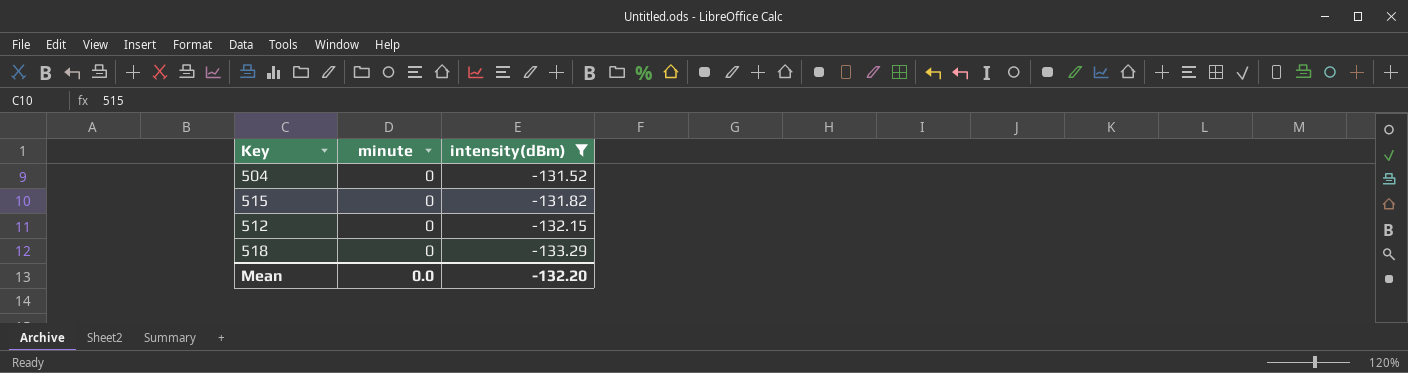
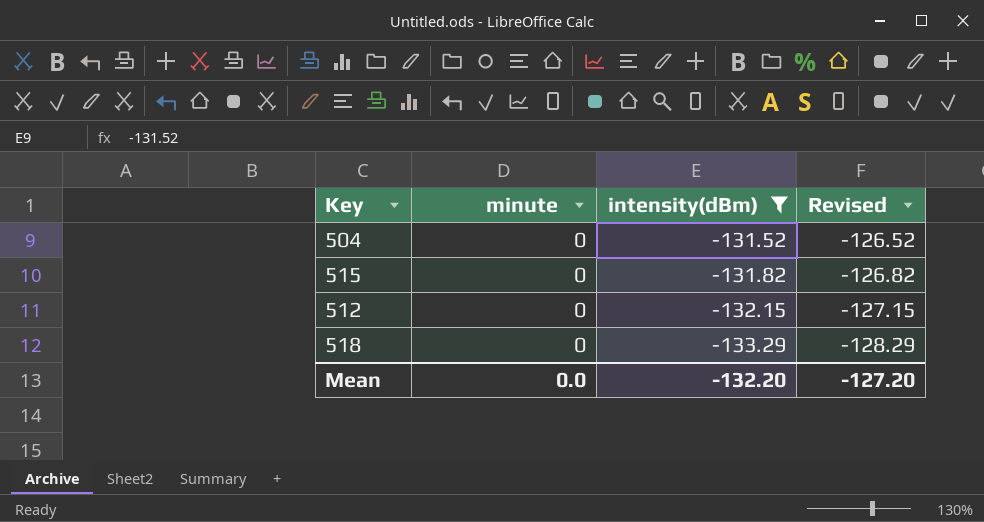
column Revised | formula: none -> [intensity(dBm)] + 5

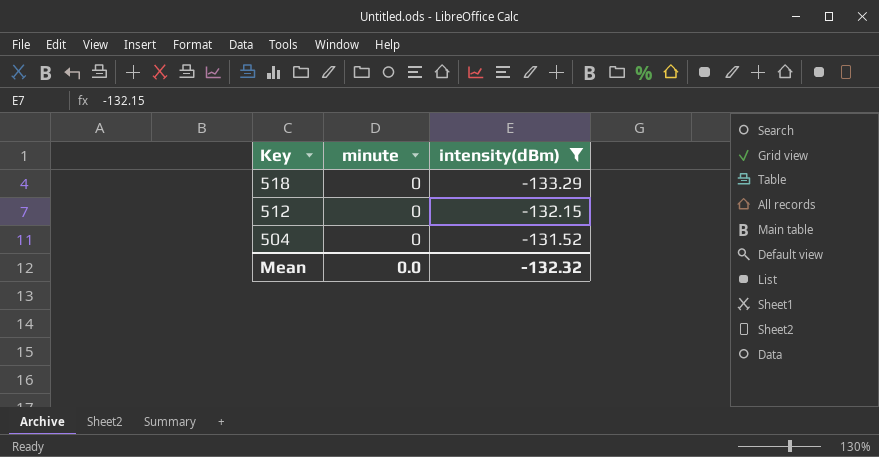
row order: intensity(dBm) descending -> Key descending
column Revised | formula: [intensity(dBm)] + 5 -> none
row 515: 0 | -131.82 | -126.82 -> none
Mean | intensity(dBm): -132.20 -> -132.32

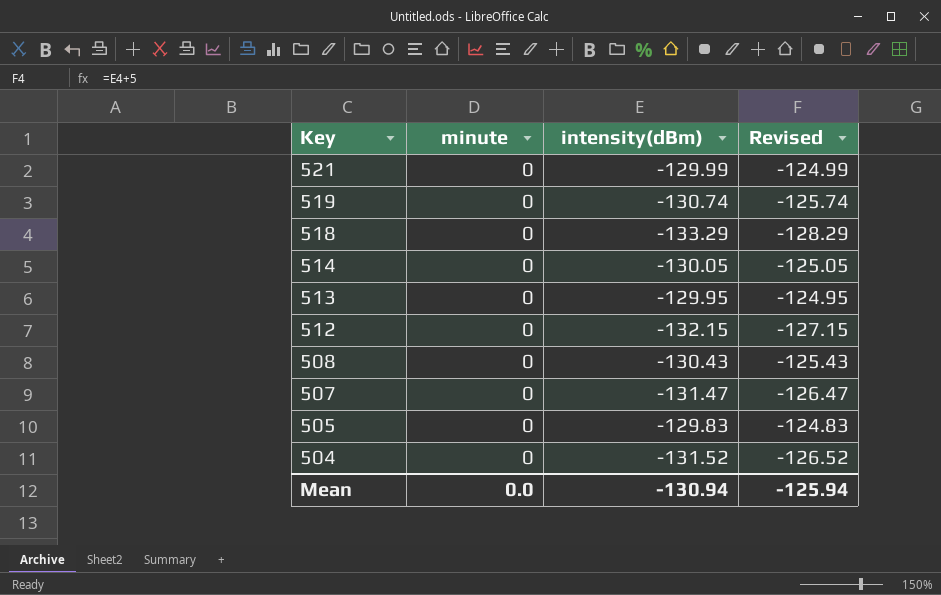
filter: intensity(dBm) <= -131.52 -> none
column Revised | formula: none -> [intensity(dBm)] + 5
Mean | intensity(dBm): -132.32 -> -130.94

